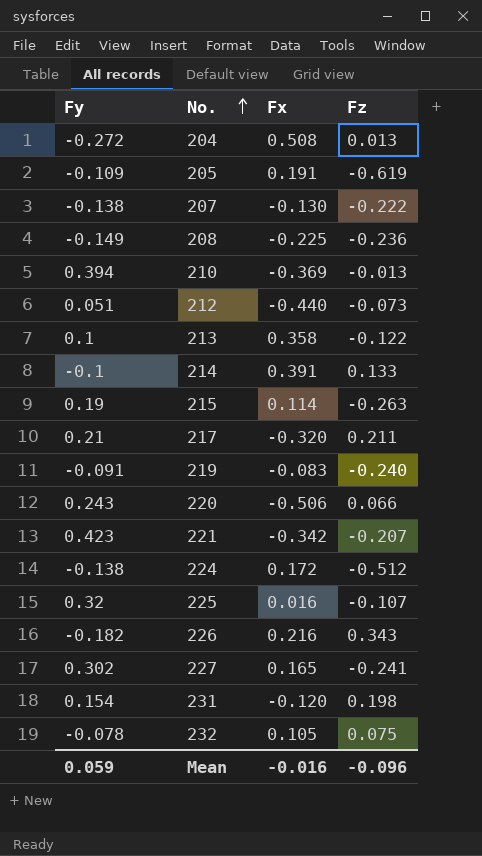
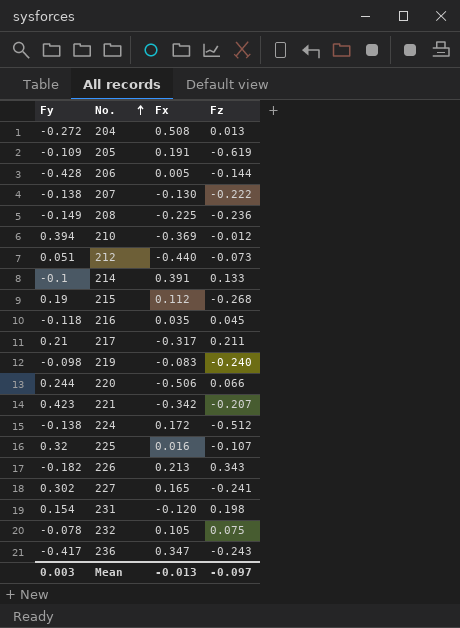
row 213: 0.1 | 0.358 | -0.122 -> none
row 206: none -> -0.428 | 0.005 | -0.144
210 | Fz: -0.013 -> -0.012
215 | Fx: 0.114 -> 0.112
215 | Fz: -0.263 -> -0.268
row 216: none -> -0.118 | 0.035 | 0.045
217 | Fx: -0.320 -> -0.317
219 | Fy: -0.091 -> -0.098
220 | Fy: 0.243 -> 0.244
226 | Fx: 0.216 -> 0.213
row 236: none -> -0.417 | 0.347 | -0.243
Mean | Fy: 0.059 -> 0.003
Mean | Fx: -0.016 -> -0.013
Mean | Fz: -0.096 -> -0.097

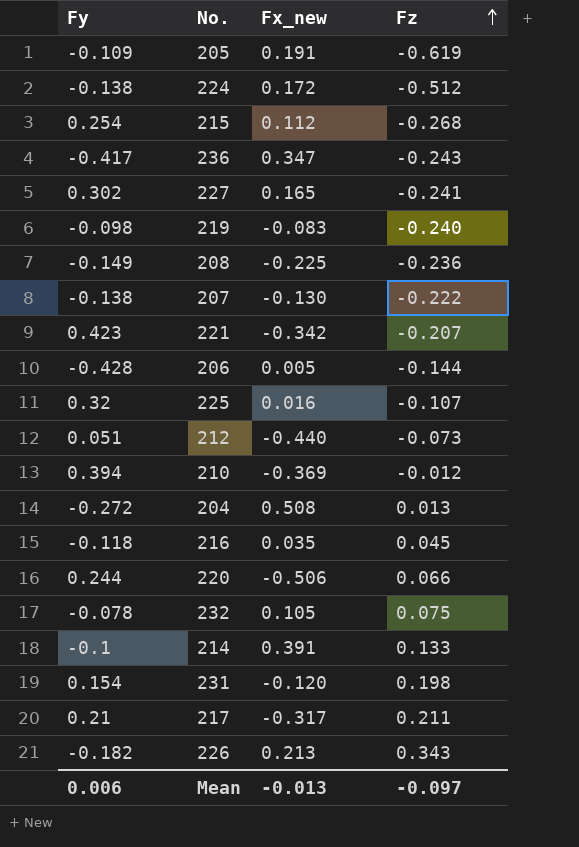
row order: No. ascending -> Fz ascending
column name: Fx -> Fx_new
215 | Fy: 0.19 -> 0.254
Mean | Fy: 0.003 -> 0.006

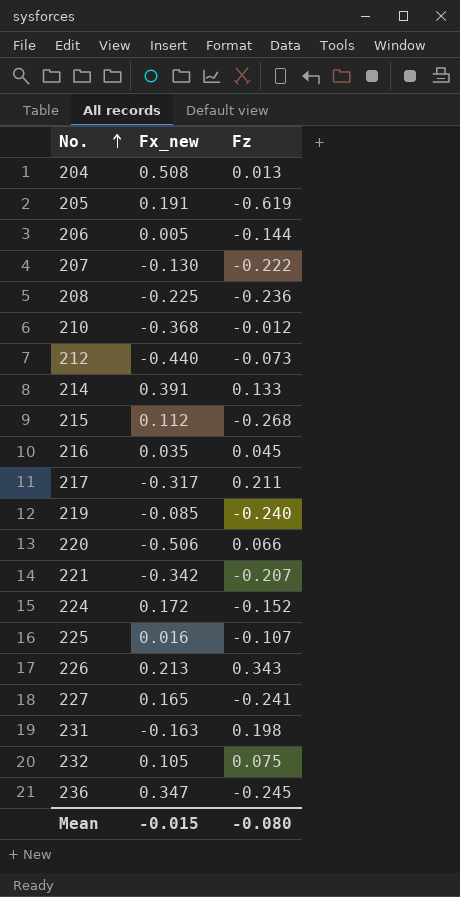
row order: Fz ascending -> No. ascending
column Fy | position: 1 -> none
210 | Fx_new: -0.369 -> -0.368
219 | Fx_new: -0.083 -> -0.085
224 | Fz: -0.512 -> -0.152
231 | Fx_new: -0.120 -> -0.163
236 | Fz: -0.243 -> -0.245
Mean | Fx_new: -0.013 -> -0.015
Mean | Fz: -0.097 -> -0.080

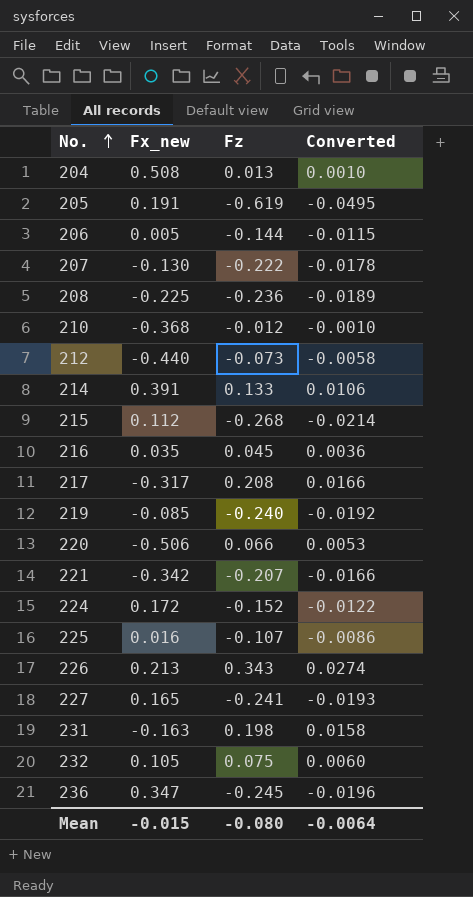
column Converted | formula: none -> [Fz] * 0.08
217 | Fz: 0.211 -> 0.208

